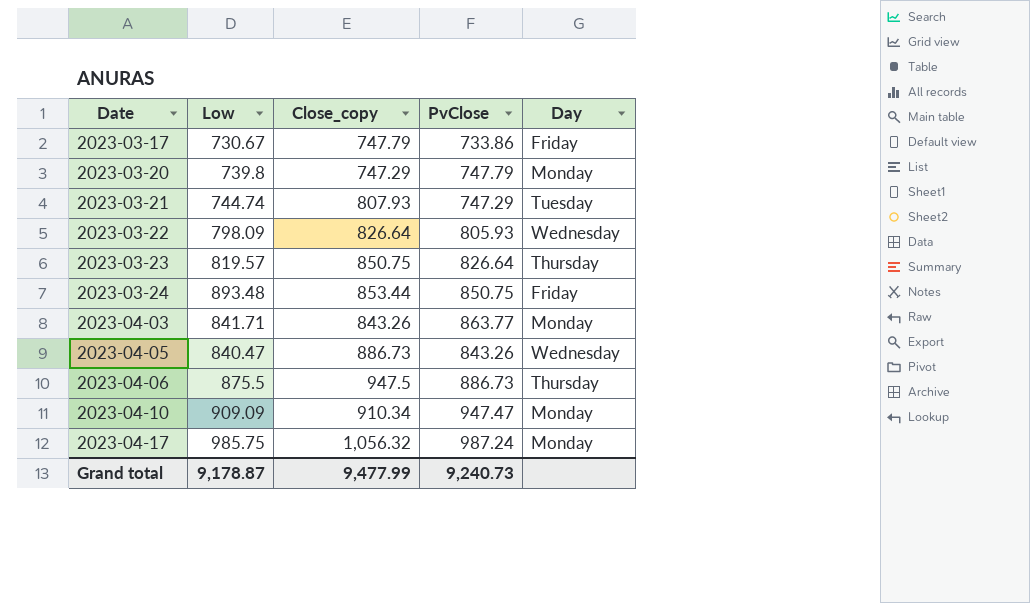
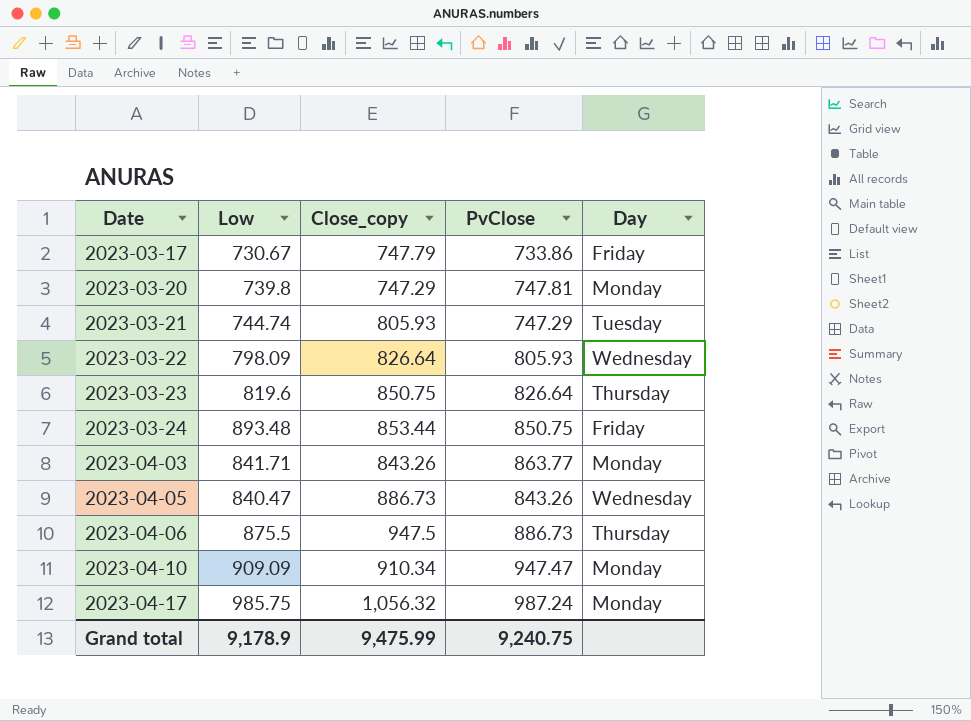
2023-03-20 | PvClose: 747.79 -> 747.81
2023-03-21 | Close_copy: 807.93 -> 805.93
2023-03-23 | Low: 819.57 -> 819.6
Grand total | Low: 9,178.87 -> 9,178.9
Grand total | Close_copy: 9,477.99 -> 9,475.99
Grand total | PvClose: 9,240.73 -> 9,240.75

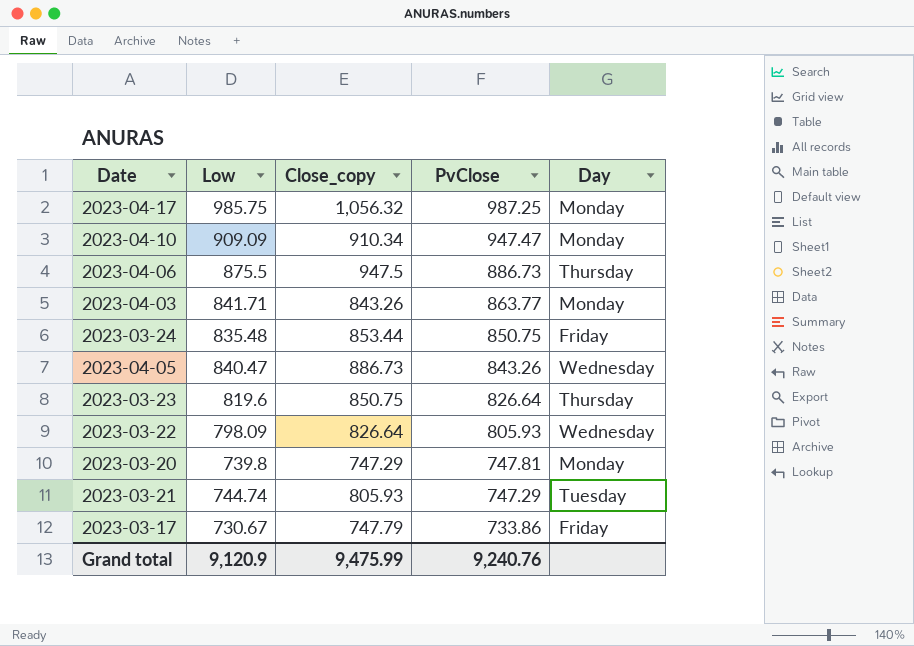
row order: Date ascending -> PvClose descending
2023-04-17 | PvClose: 987.24 -> 987.25
2023-03-24 | Low: 893.48 -> 835.48
Grand total | Low: 9,178.9 -> 9,120.9
Grand total | PvClose: 9,240.75 -> 9,240.76

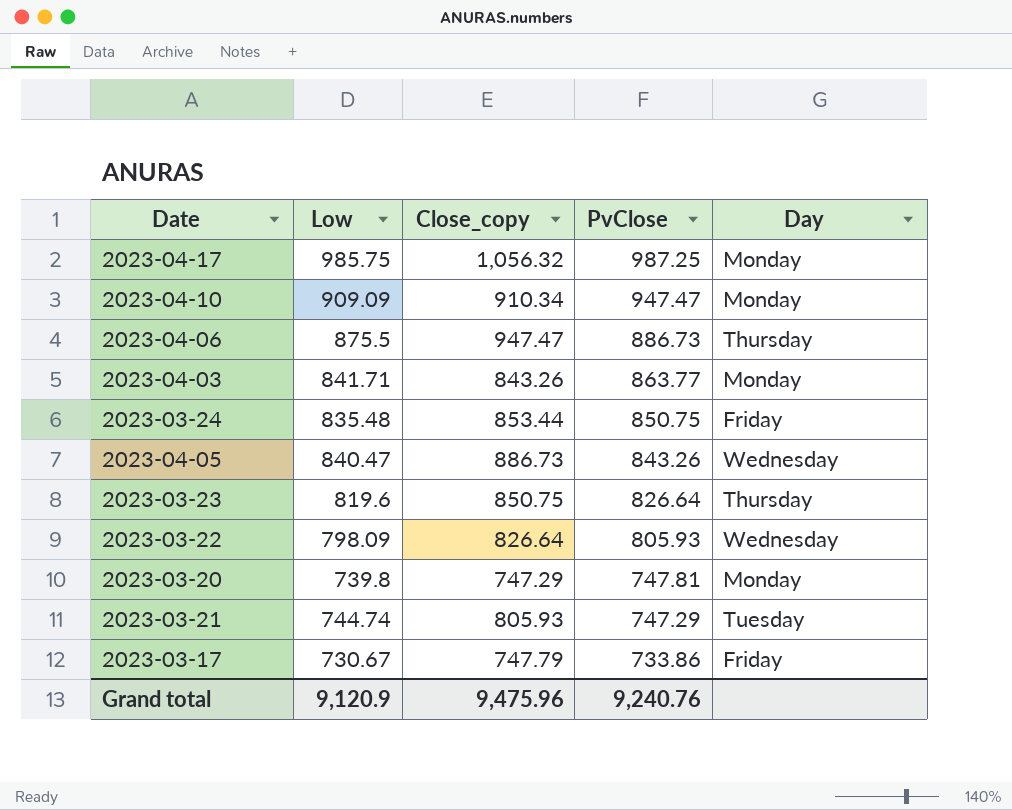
2023-04-06 | Close_copy: 947.5 -> 947.47
Grand total | Close_copy: 9,475.99 -> 9,475.96

